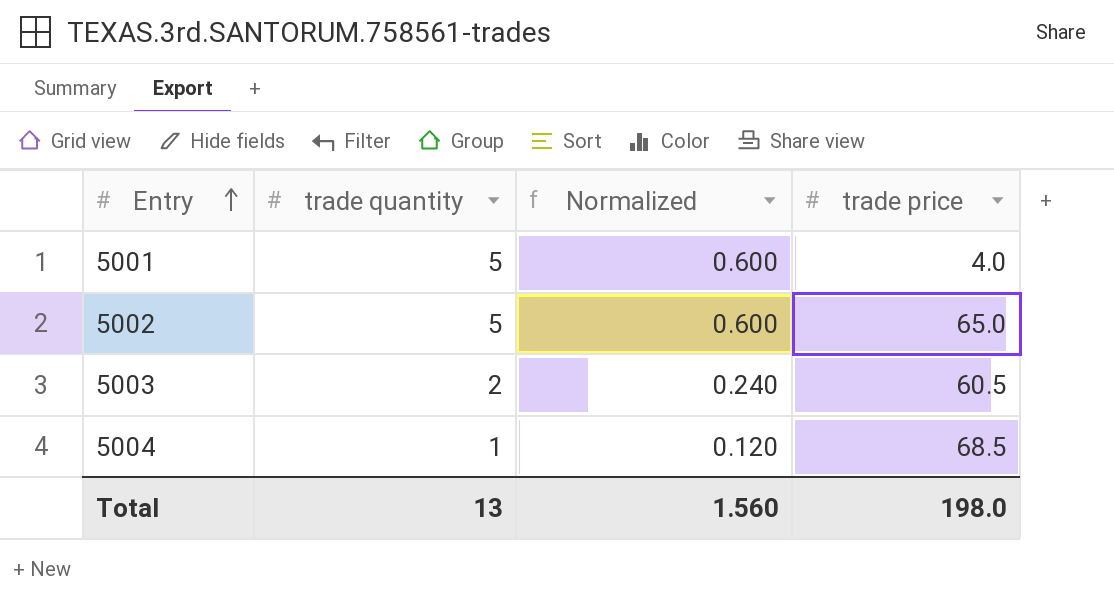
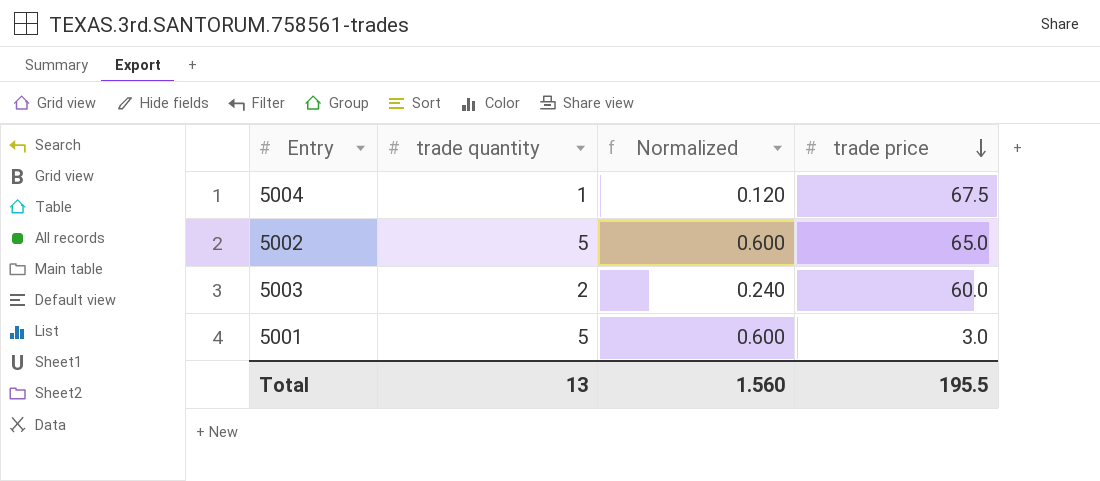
row order: Entry ascending -> trade price descending
5004 | trade price: 68.5 -> 67.5
5003 | trade price: 60.5 -> 60.0
5001 | trade price: 4.0 -> 3.0
Total | trade price: 198.0 -> 195.5

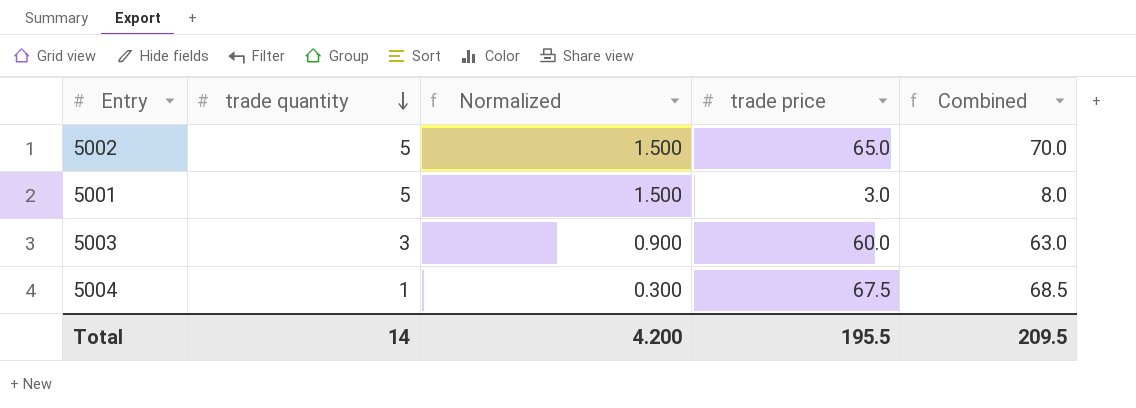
row order: trade price descending -> trade quantity descending
column Normalized | formula: [trade quantity] * 0.12 -> [trade quantity] * 0.3
column Combined | formula: none -> [trade quantity] + [trade price]
5003 | trade quantity: 2 -> 3
Total | trade quantity: 13 -> 14
Total | Normalized: 1.560 -> 4.200

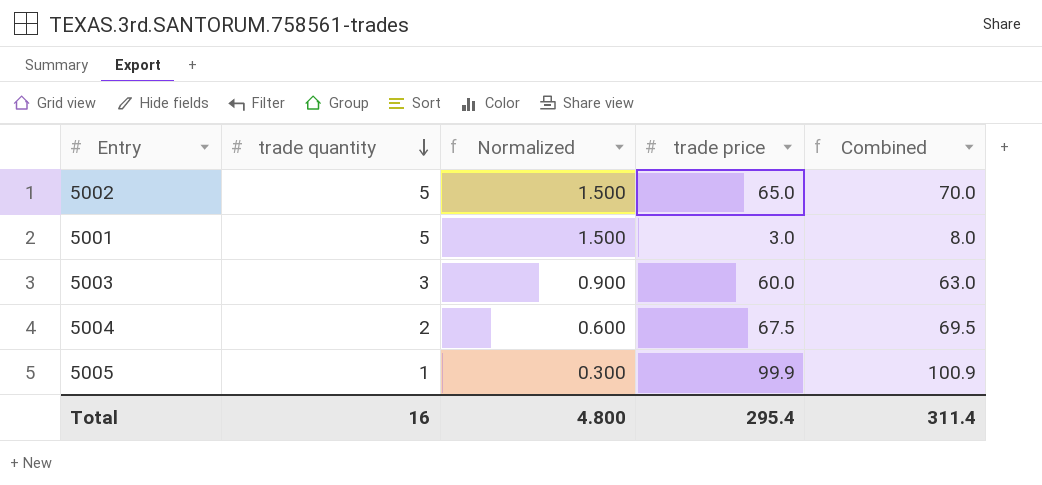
5004 | trade quantity: 1 -> 2
5004 | Normalized: 0.300 -> 0.600
5004 | Combined: 68.5 -> 69.5
row 5005: none -> 1 | 0.300 | 99.9 | 100.9
Total | trade quantity: 14 -> 16
Total | Normalized: 4.200 -> 4.800
Total | trade price: 195.5 -> 295.4
Total | Combined: 209.5 -> 311.4

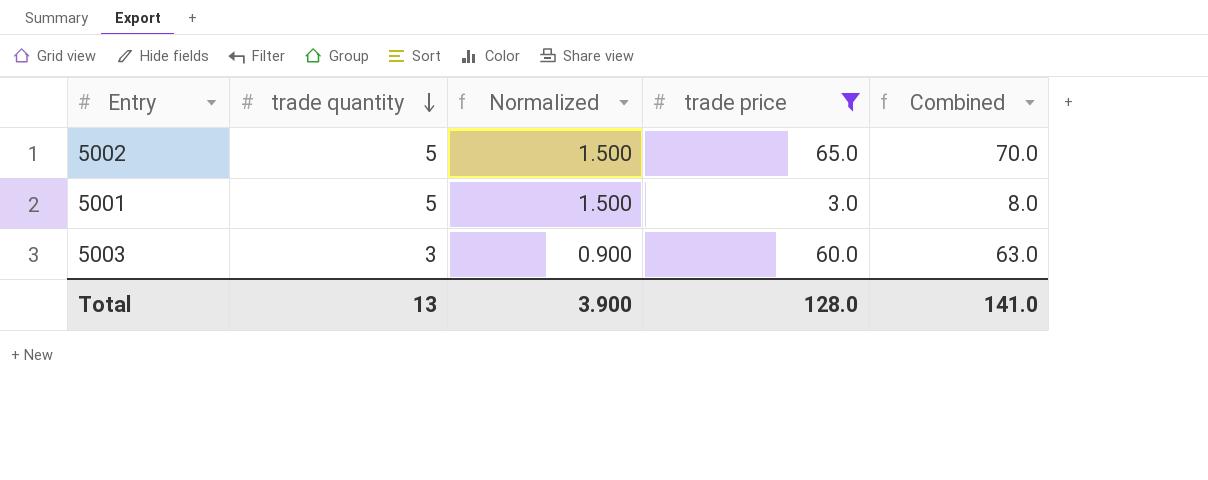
filter: none -> trade price <= 65.0
Total | trade quantity: 16 -> 13
Total | Normalized: 4.800 -> 3.900
Total | trade price: 295.4 -> 128.0
Total | Combined: 311.4 -> 141.0

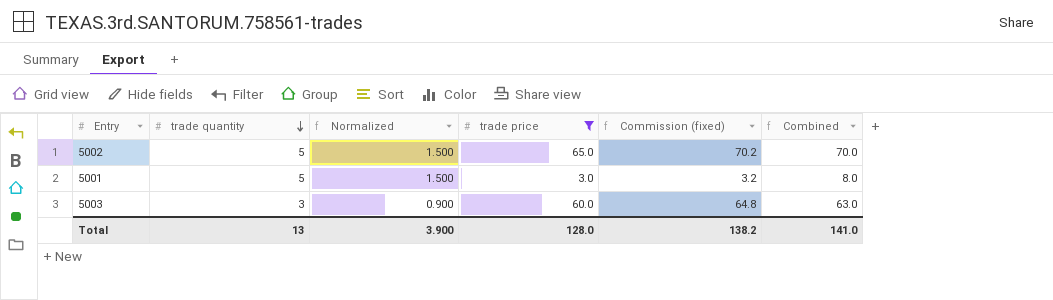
column Commission (fixed) | formula: none -> [trade price] * 1.08

